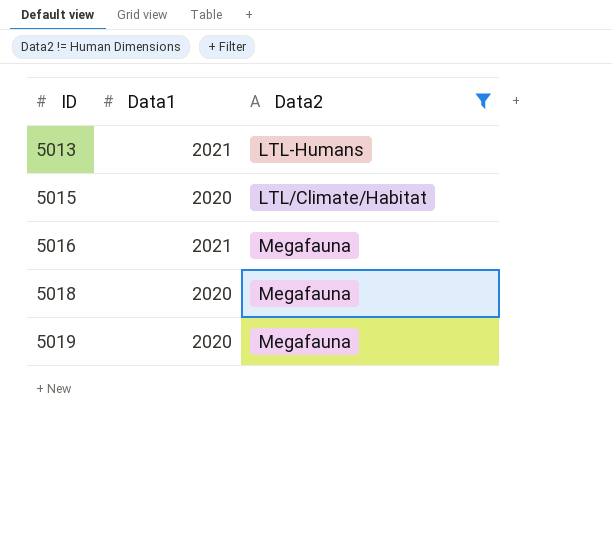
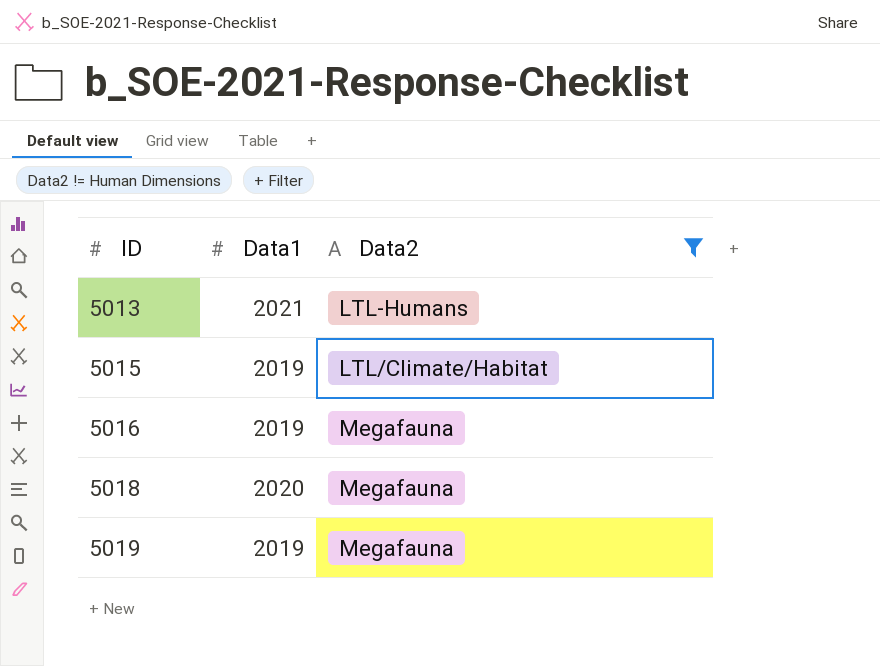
5015 | Data1: 2020 -> 2019
5016 | Data1: 2021 -> 2019
5019 | Data1: 2020 -> 2019

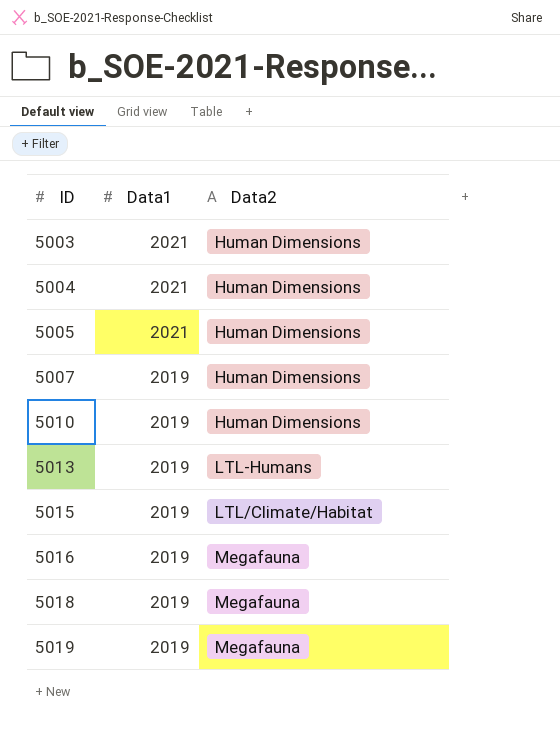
filter: Data2 != Human Dimensions -> none
5013 | Data1: 2021 -> 2019
5018 | Data1: 2020 -> 2019

